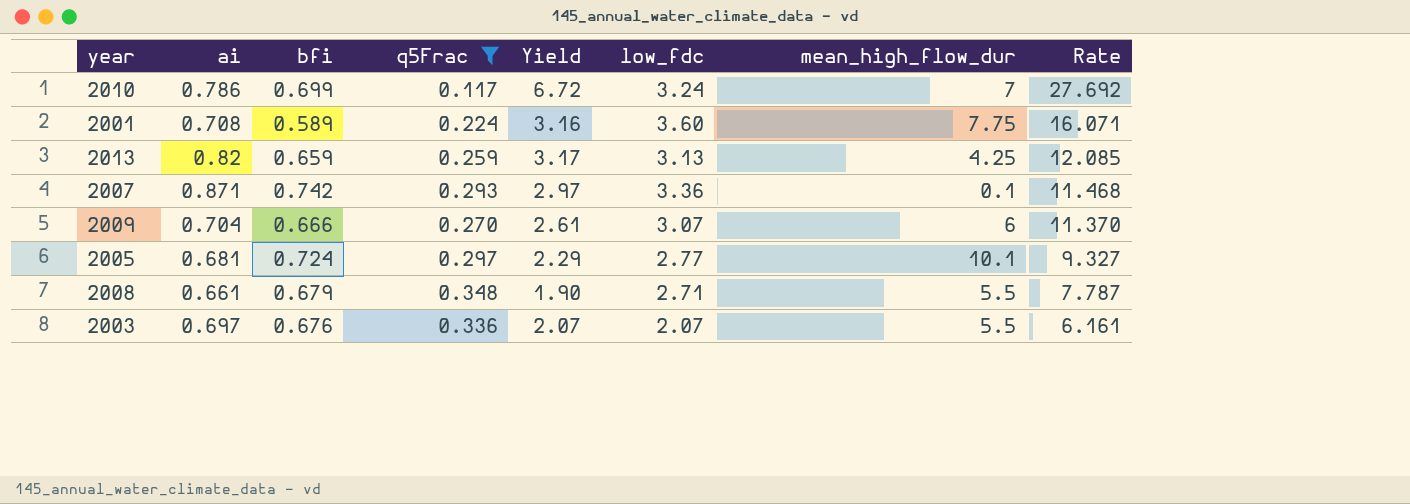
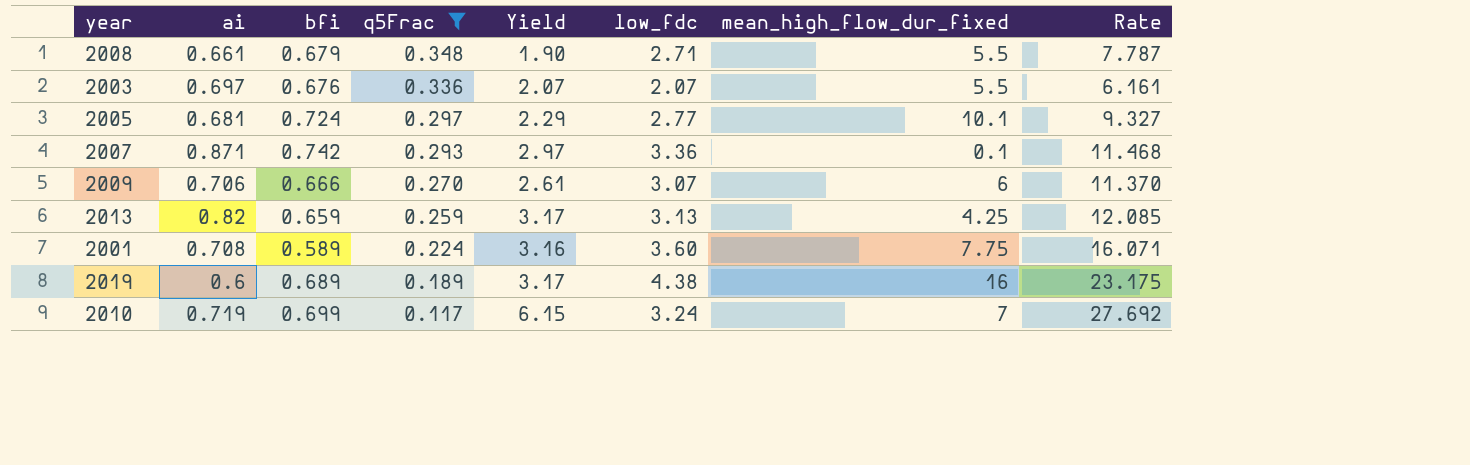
row order: Rate descending -> q5Frac descending
column name: mean_high_flow_dur -> mean_high_flow_dur_fixed
2009 | ai: 0.704 -> 0.706
row 2019: none -> 0.6 | 0.689 | 0.189 | 3.17 | 4.38 | 16 | 23.175
2010 | ai: 0.786 -> 0.719
2010 | Yield: 6.72 -> 6.15

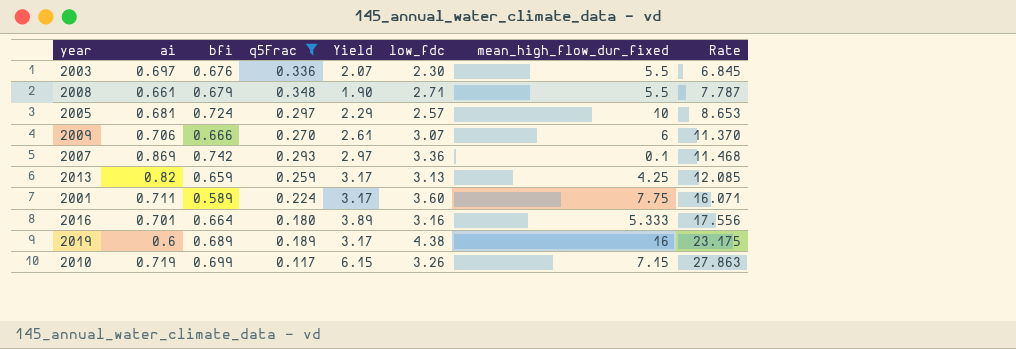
row order: q5Frac descending -> Rate ascending
2003 | low_fdc: 2.07 -> 2.30
2003 | Rate: 6.161 -> 6.845
2005 | low_fdc: 2.77 -> 2.57
2005 | mean_high_flow_dur_fixed: 10.1 -> 10
2005 | Rate: 9.327 -> 8.653
2007 | ai: 0.871 -> 0.869
2001 | ai: 0.708 -> 0.711
2001 | Yield: 3.16 -> 3.17
row 2016: none -> 0.701 | 0.664 | 0.180 | 3.89 | 3.16 | 5.333 | 17.556
2010 | low_fdc: 3.24 -> 3.26
2010 | mean_high_flow_dur_fixed: 7 -> 7.15
2010 | Rate: 27.692 -> 27.863

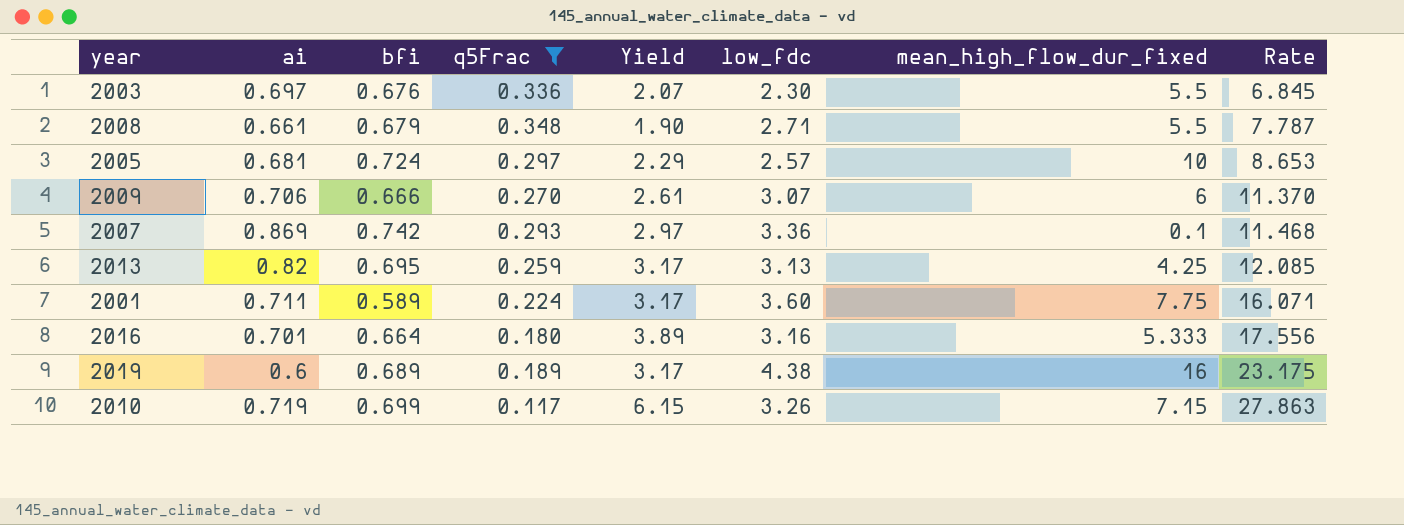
2013 | bfi: 0.659 -> 0.695

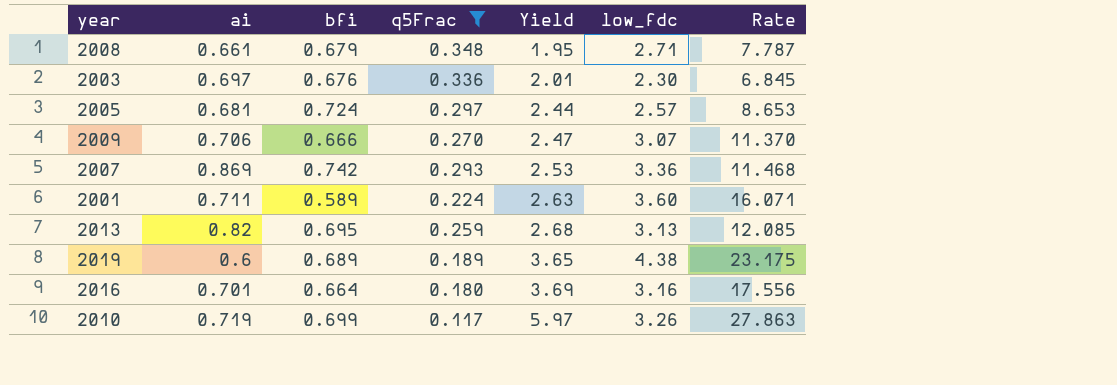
row order: Rate ascending -> Yield ascending
column mean_high_flow_dur_fixed | position: 7 -> none
column Yield | formula: [ai] / [q5Frac] -> [bfi] / [q5Frac]

